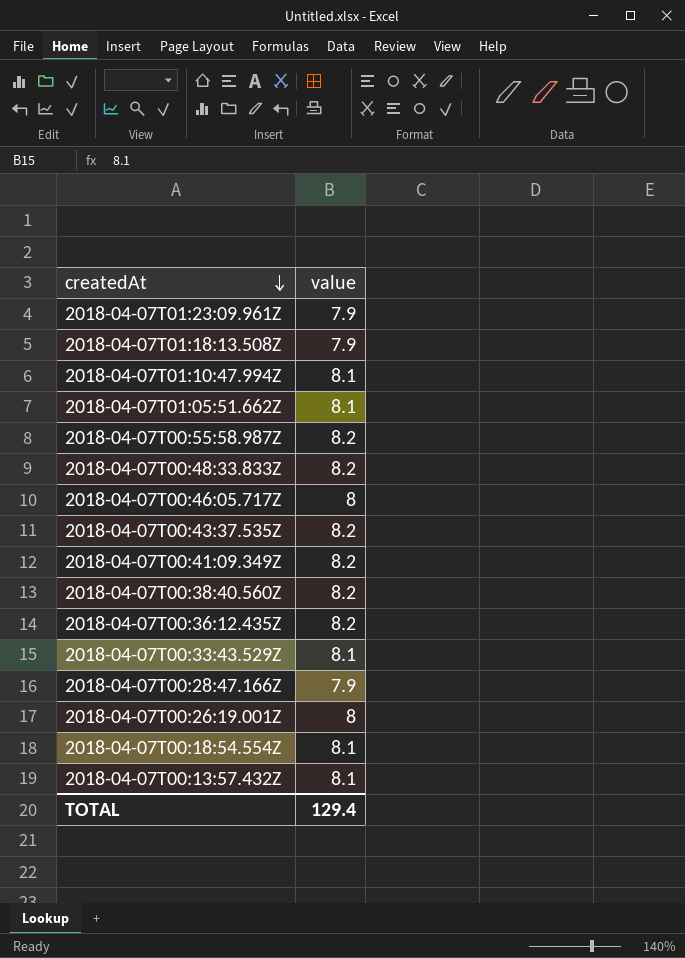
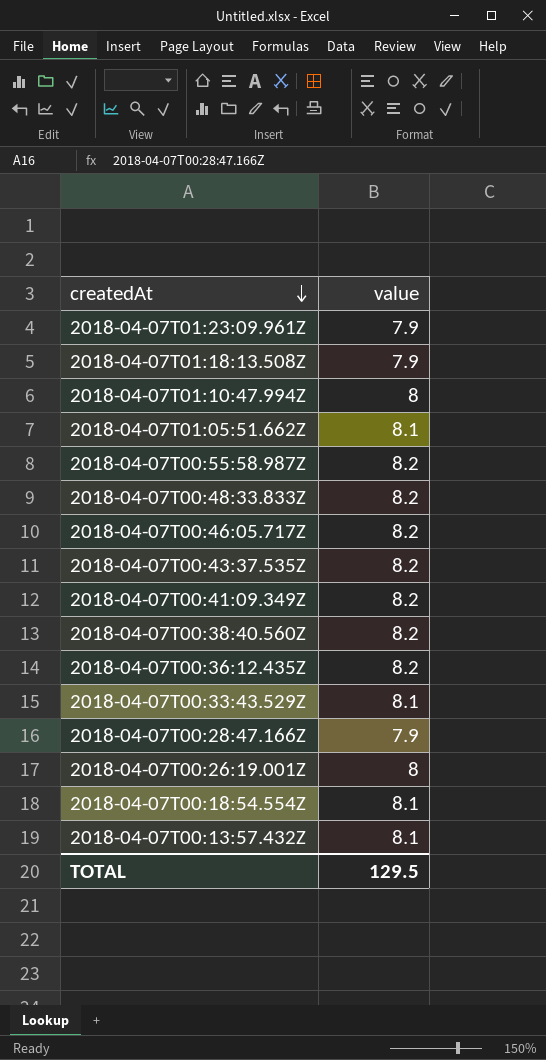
2018-04-07T01:10:47.994Z | value: 8.1 -> 8
2018-04-07T00:46:05.717Z | value: 8 -> 8.2
TOTAL | value: 129.4 -> 129.5

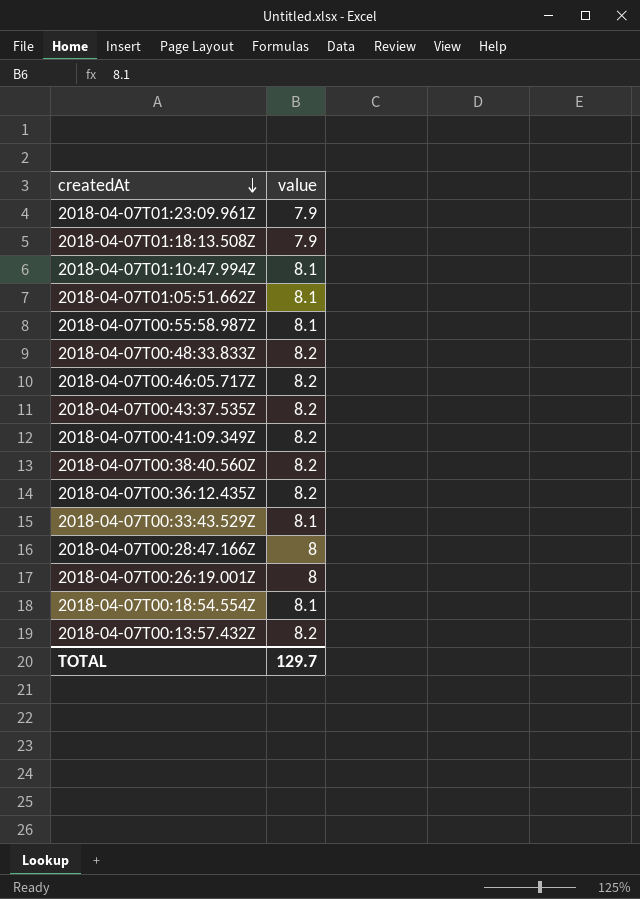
2018-04-07T01:10:47.994Z | value: 8 -> 8.1
2018-04-07T00:55:58.987Z | value: 8.2 -> 8.1
2018-04-07T00:28:47.166Z | value: 7.9 -> 8
2018-04-07T00:13:57.432Z | value: 8.1 -> 8.2
TOTAL | value: 129.5 -> 129.7

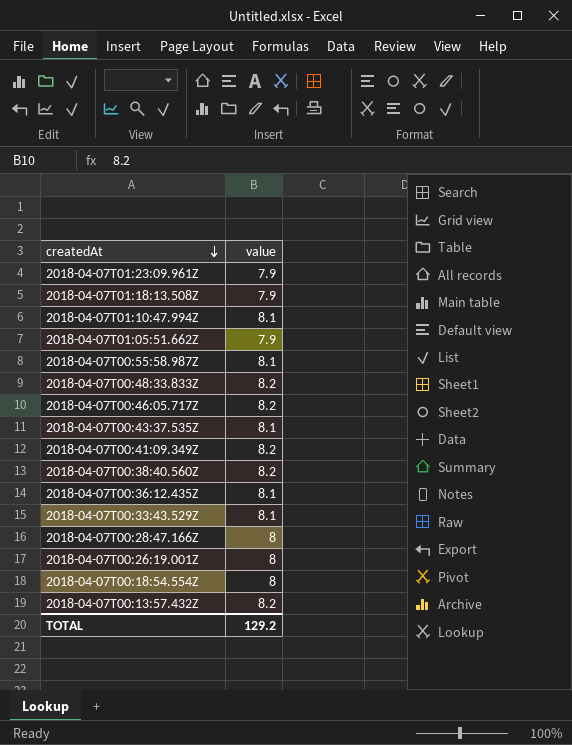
2018-04-07T01:05:51.662Z | value: 8.1 -> 7.9
2018-04-07T00:43:37.535Z | value: 8.2 -> 8.1
2018-04-07T00:36:12.435Z | value: 8.2 -> 8.1
2018-04-07T00:18:54.554Z | value: 8.1 -> 8
TOTAL | value: 129.7 -> 129.2

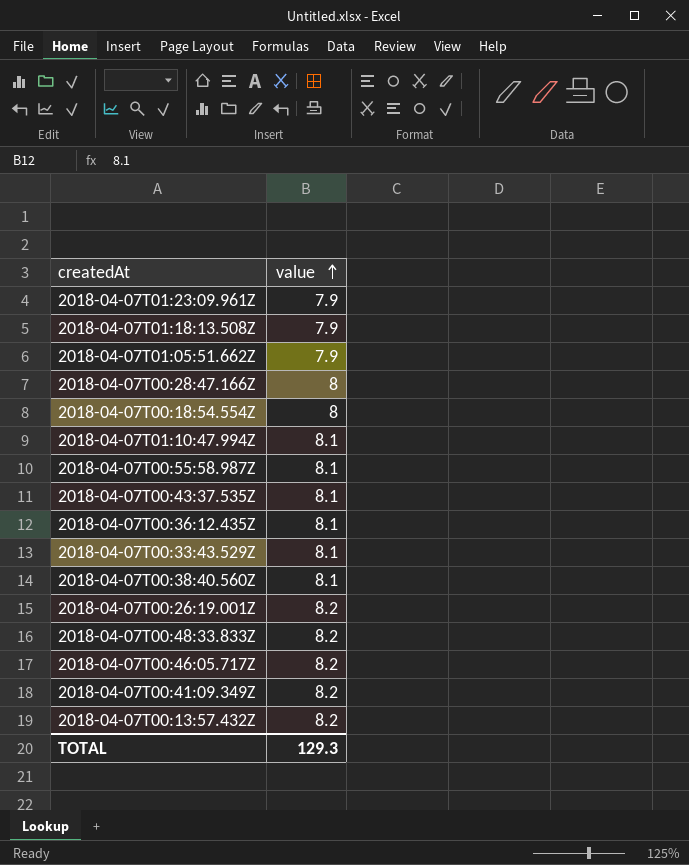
row order: createdAt descending -> value ascending
2018-04-07T00:38:40.560Z | value: 8.2 -> 8.1
2018-04-07T00:26:19.001Z | value: 8 -> 8.2
TOTAL | value: 129.2 -> 129.3

